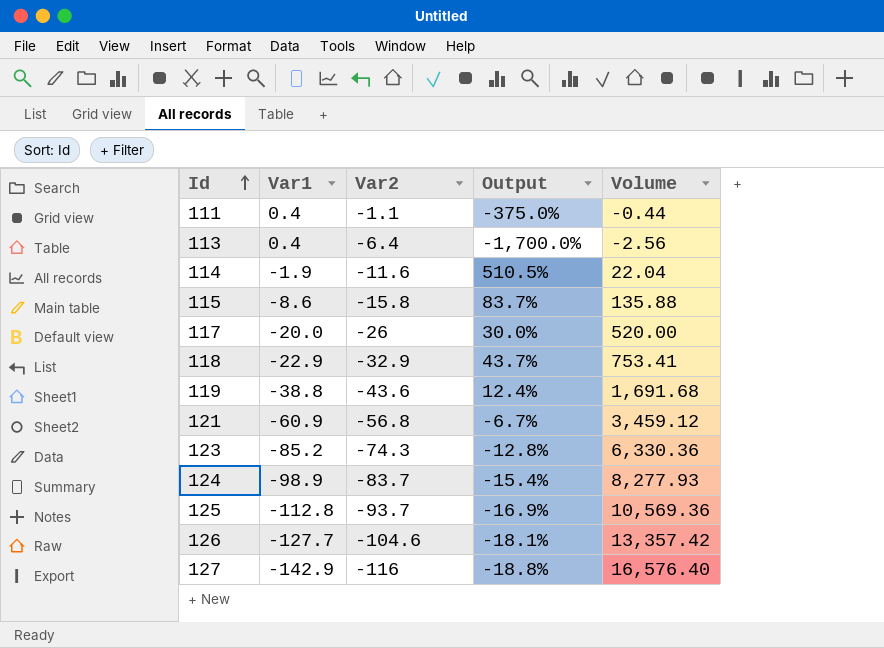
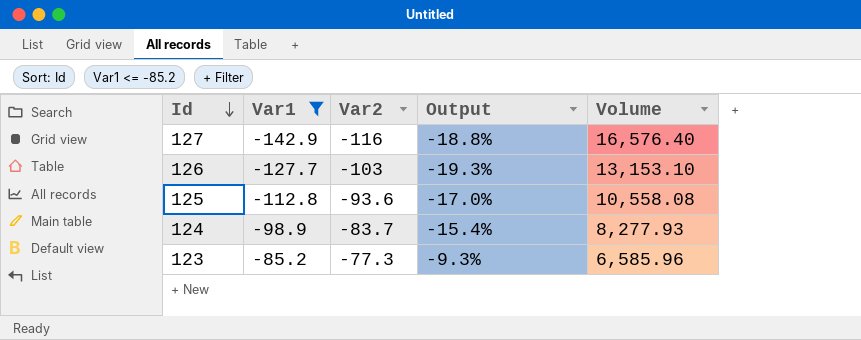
filter: none -> Var1 <= -85.2
row order: Id ascending -> Id descending
126 | Var2: -104.6 -> -103
126 | Output: -18.1% -> -19.3%
126 | Volume: 13,357.42 -> 13,153.10
125 | Var2: -93.7 -> -93.6
125 | Output: -16.9% -> -17.0%
125 | Volume: 10,569.36 -> 10,558.08
123 | Var2: -74.3 -> -77.3
123 | Output: -12.8% -> -9.3%
123 | Volume: 6,330.36 -> 6,585.96

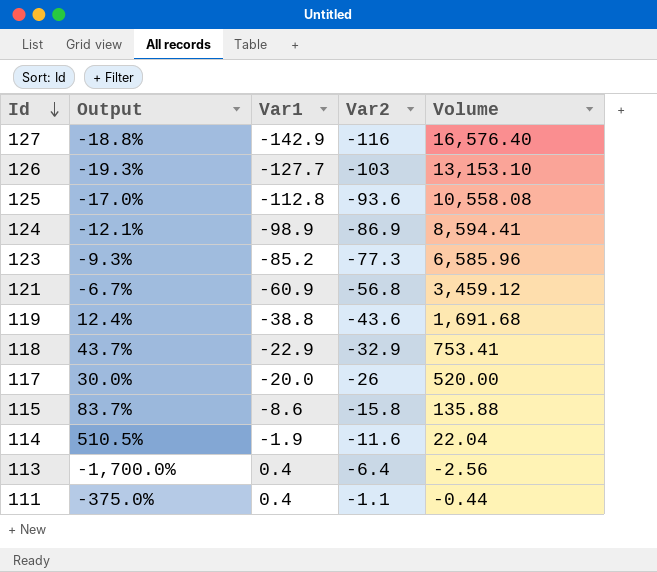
filter: Var1 <= -85.2 -> none
column Output | position: 4 -> 2
124 | Output: -15.4% -> -12.1%
124 | Var2: -83.7 -> -86.9
124 | Volume: 8,277.93 -> 8,594.41

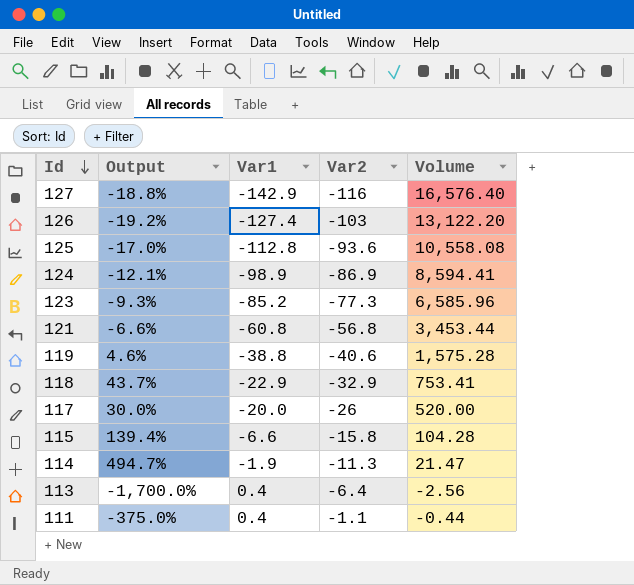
126 | Output: -19.3% -> -19.2%
126 | Var1: -127.7 -> -127.4
126 | Volume: 13,153.10 -> 13,122.20
121 | Output: -6.7% -> -6.6%
121 | Var1: -60.9 -> -60.8
121 | Volume: 3,459.12 -> 3,453.44
119 | Output: 12.4% -> 4.6%
119 | Var2: -43.6 -> -40.6
119 | Volume: 1,691.68 -> 1,575.28
115 | Output: 83.7% -> 139.4%
115 | Var1: -8.6 -> -6.6
115 | Volume: 135.88 -> 104.28
114 | Output: 510.5% -> 494.7%
114 | Var2: -11.6 -> -11.3
114 | Volume: 22.04 -> 21.47

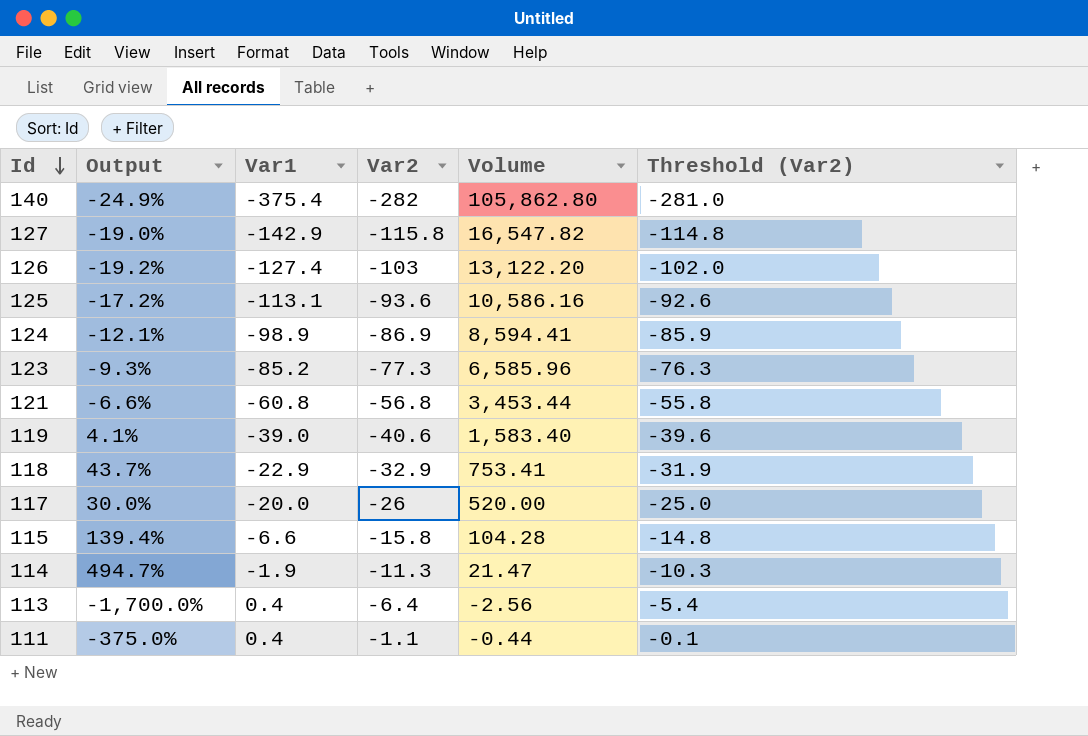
column Threshold (Var2) | formula: none -> [Var2] + 1
row 140: none -> -24.9% | -375.4 | -282 | 105,862.80 | -281.0
127 | Output: -18.8% -> -19.0%
127 | Var2: -116 -> -115.8
127 | Volume: 16,576.40 -> 16,547.82
125 | Output: -17.0% -> -17.2%
125 | Var1: -112.8 -> -113.1
125 | Volume: 10,558.08 -> 10,586.16
119 | Output: 4.6% -> 4.1%
119 | Var1: -38.8 -> -39.0
119 | Volume: 1,575.28 -> 1,583.40

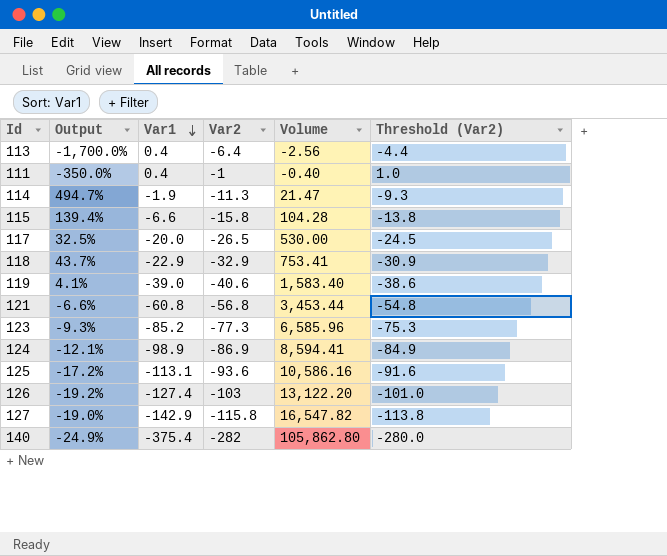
row order: Id descending -> Var1 descending
column Threshold (Var2) | formula: [Var2] + 1 -> [Var2] + 2
111 | Output: -375.0% -> -350.0%
111 | Var2: -1.1 -> -1
111 | Volume: -0.44 -> -0.40
117 | Output: 30.0% -> 32.5%
117 | Var2: -26 -> -26.5
117 | Volume: 520.00 -> 530.00

